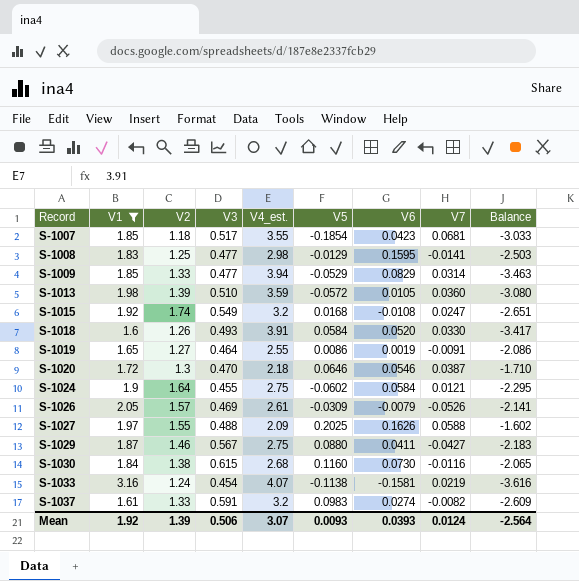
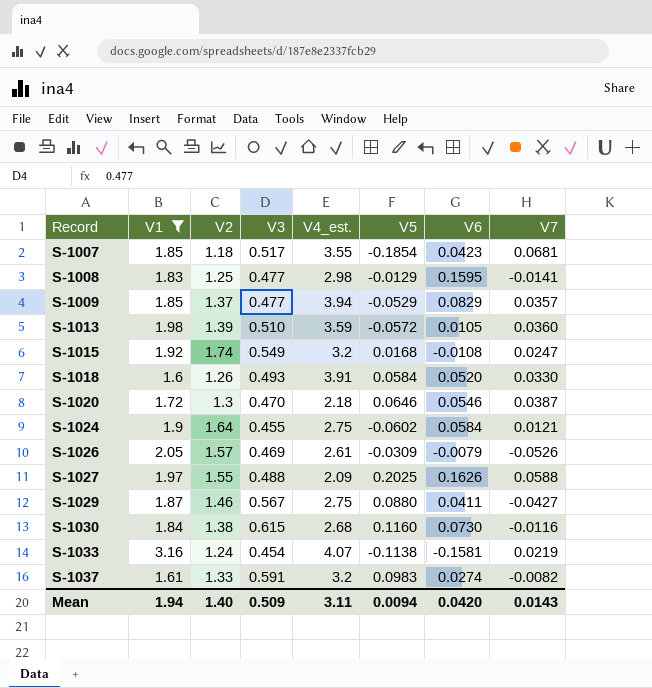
column Balance | formula: [V3] - [V4_est.] -> none
row S-1019: 1.65 | 1.27 | 0.464 | 2.55 | 0.0086 | 0.0019 | -0.0091 | -2.086 -> none
S-1009 | V2: 1.33 -> 1.37
S-1009 | V7: 0.0314 -> 0.0357
Mean | V1: 1.92 -> 1.94
Mean | V2: 1.39 -> 1.40
Mean | V3: 0.506 -> 0.509
Mean | V4_est.: 3.07 -> 3.11
Mean | V5: 0.0093 -> 0.0094
Mean | V6: 0.0393 -> 0.0420
Mean | V7: 0.0124 -> 0.0143

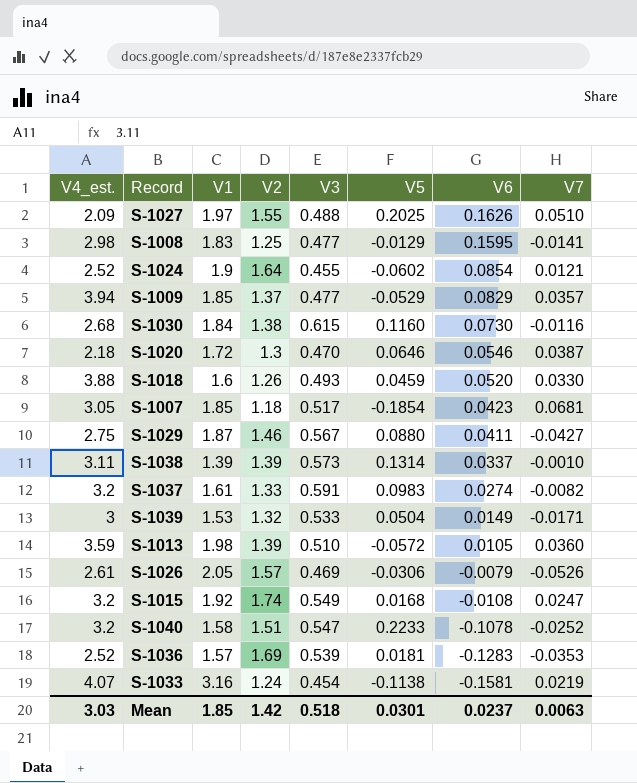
filter: V1 >= 1.6 -> none
row order: Record ascending -> V6 descending
column V4_est. | position: 5 -> 1
S-1027 | V7: 0.0588 -> 0.0510
S-1024 | V4_est.: 2.75 -> 2.52
S-1024 | V6: 0.0584 -> 0.0854
S-1018 | V4_est.: 3.91 -> 3.88
S-1018 | V5: 0.0584 -> 0.0459
S-1007 | V4_est.: 3.55 -> 3.05
S-1026 | V5: -0.0309 -> -0.0306
Mean | V4_est.: 3.11 -> 3.03
Mean | V1: 1.94 -> 1.85
Mean | V2: 1.40 -> 1.42
Mean | V3: 0.509 -> 0.518
Mean | V5: 0.0094 -> 0.0301
Mean | V6: 0.0420 -> 0.0237
Mean | V7: 0.0143 -> 0.0063

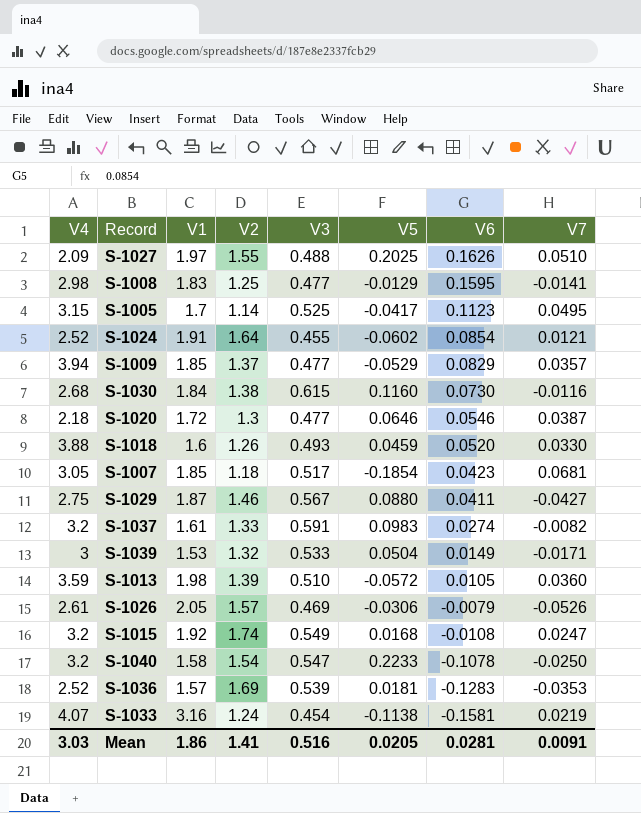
column name: V4_est. -> V4
row S-1038: 3.11 | 1.39 | 1.39 | 0.573 | 0.1314 | 0.0337 | -0.0010 -> none
row S-1005: none -> 3.15 | 1.7 | 1.14 | 0.525 | -0.0417 | 0.1123 | 0.0495
S-1024 | V1: 1.9 -> 1.91
S-1020 | V3: 0.470 -> 0.477
S-1040 | V2: 1.51 -> 1.54
S-1040 | V7: -0.0252 -> -0.0250
Mean | V1: 1.85 -> 1.86
Mean | V2: 1.42 -> 1.41
Mean | V3: 0.518 -> 0.516
Mean | V5: 0.0301 -> 0.0205
Mean | V6: 0.0237 -> 0.0281
Mean | V7: 0.0063 -> 0.0091

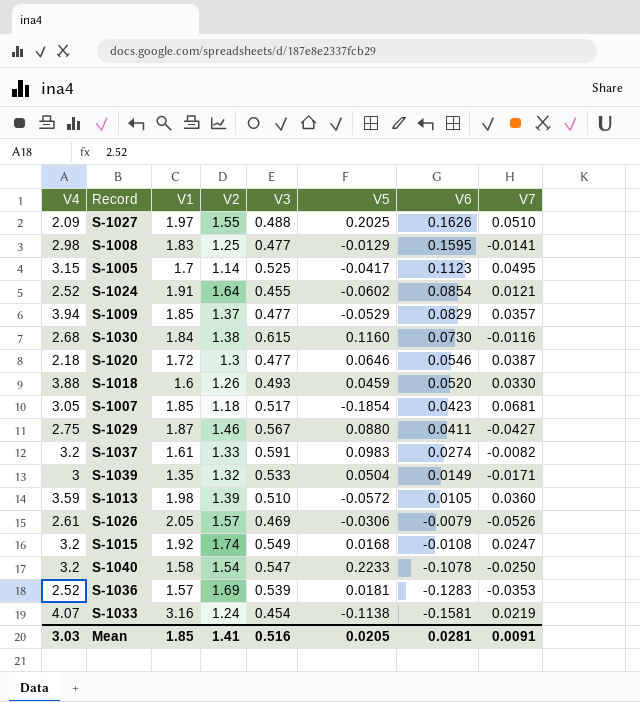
S-1039 | V1: 1.53 -> 1.35
Mean | V1: 1.86 -> 1.85

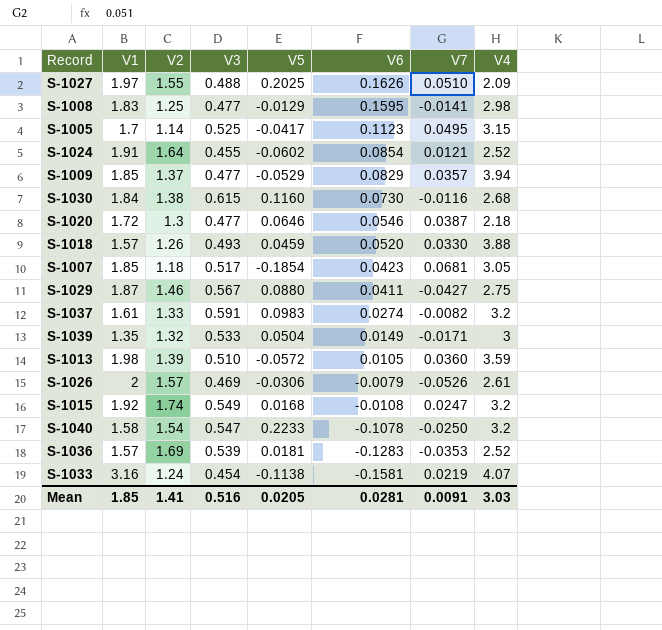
column V4 | position: 1 -> 8
S-1018 | V1: 1.6 -> 1.57
S-1026 | V1: 2.05 -> 2

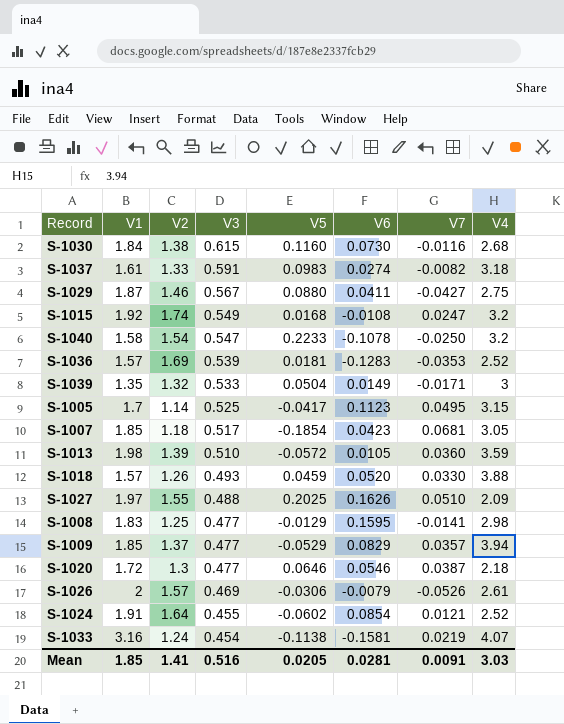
row order: V6 descending -> V3 descending
S-1037 | V4: 3.2 -> 3.18

